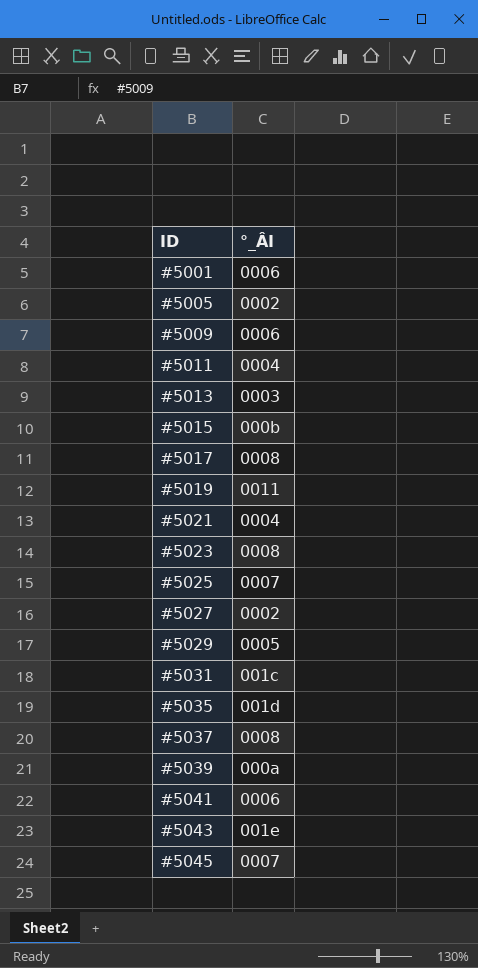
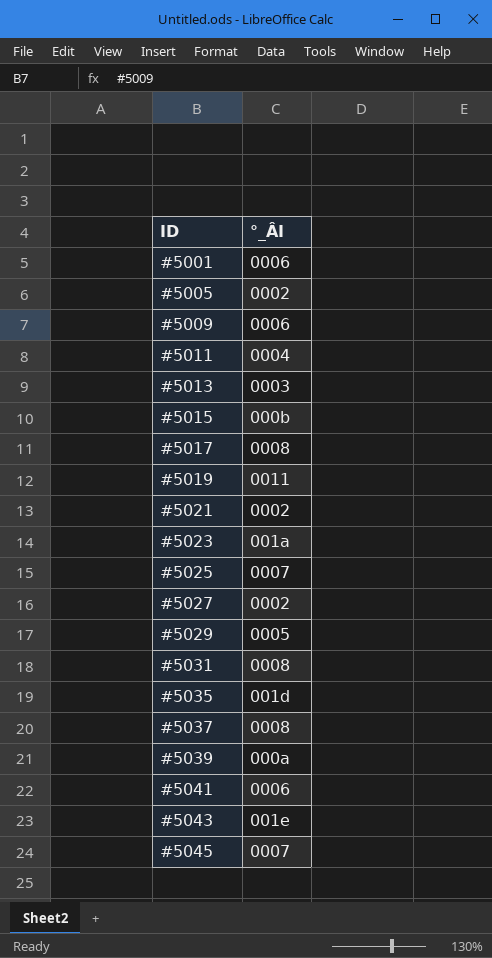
#5021 | °_ÂI: 0004 -> 0002
#5023 | °_ÂI: 0008 -> 001a
#5031 | °_ÂI: 001c -> 0008

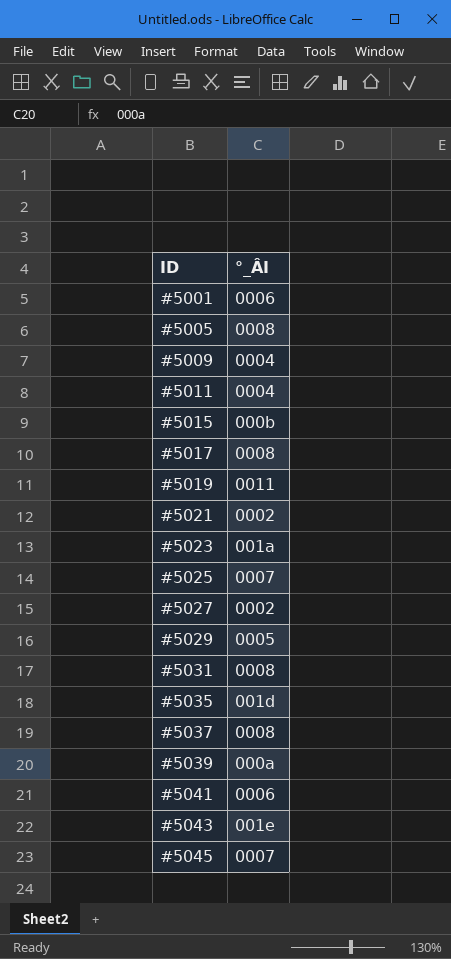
row #5013: 0003 -> none
#5005 | °_ÂI: 0002 -> 0008
#5009 | °_ÂI: 0006 -> 0004

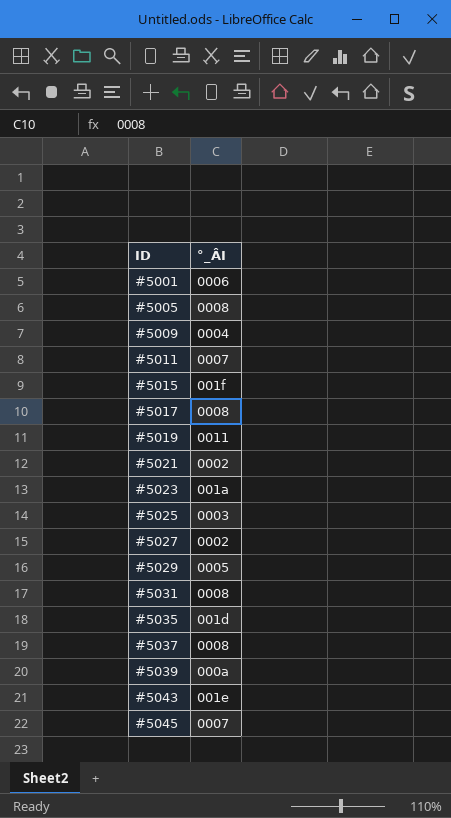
row #5041: 0006 -> none
#5011 | °_ÂI: 0004 -> 0007
#5015 | °_ÂI: 000b -> 001f
#5025 | °_ÂI: 0007 -> 0003

